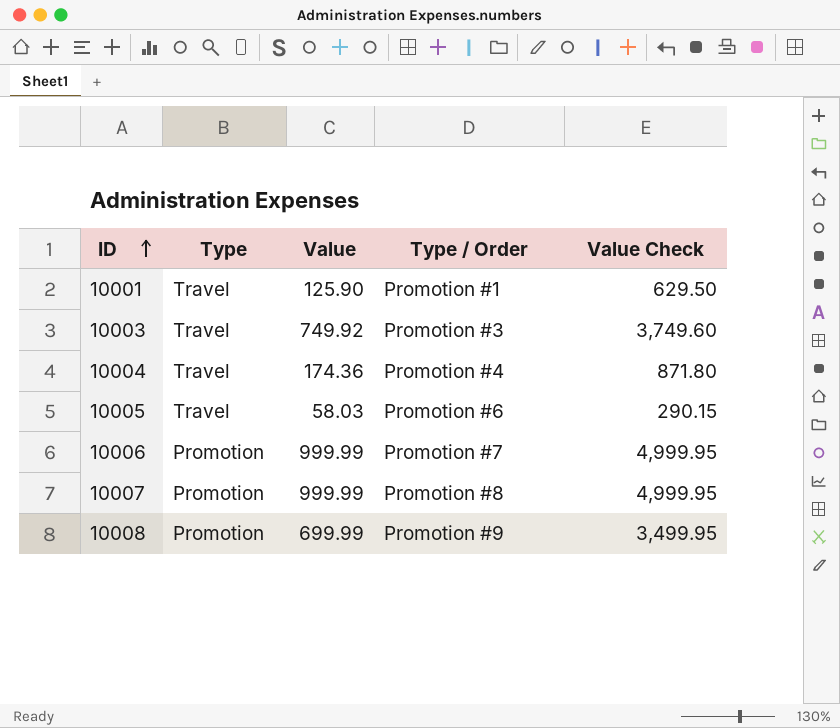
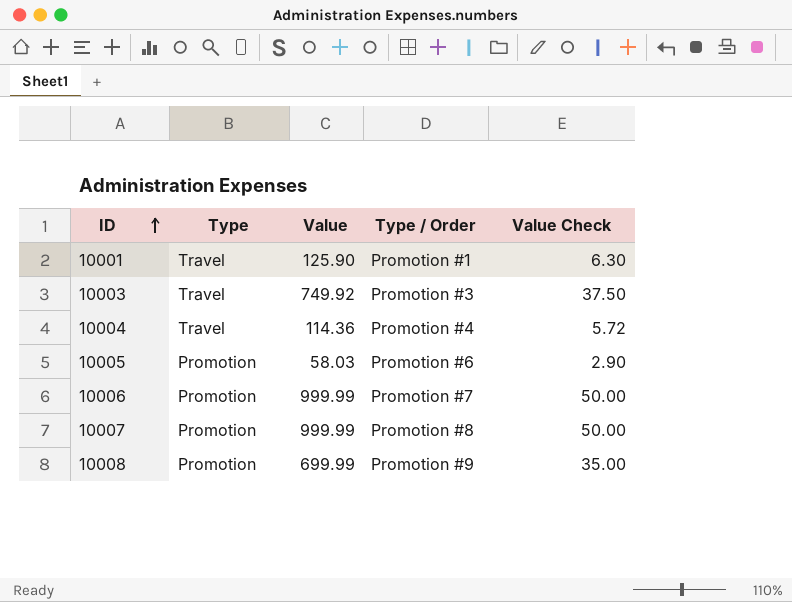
column Value Check | formula: [Value] * 5 -> [Value] * 0.05
10004 | Value: 174.36 -> 114.36
10005 | Type: Travel -> Promotion

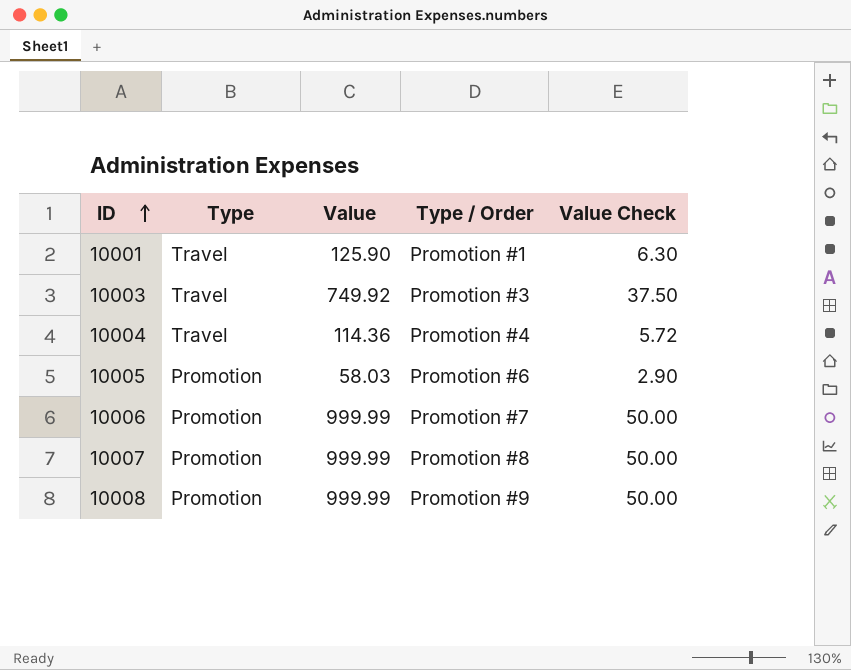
10008 | Value: 699.99 -> 999.99
10008 | Value Check: 35.00 -> 50.00

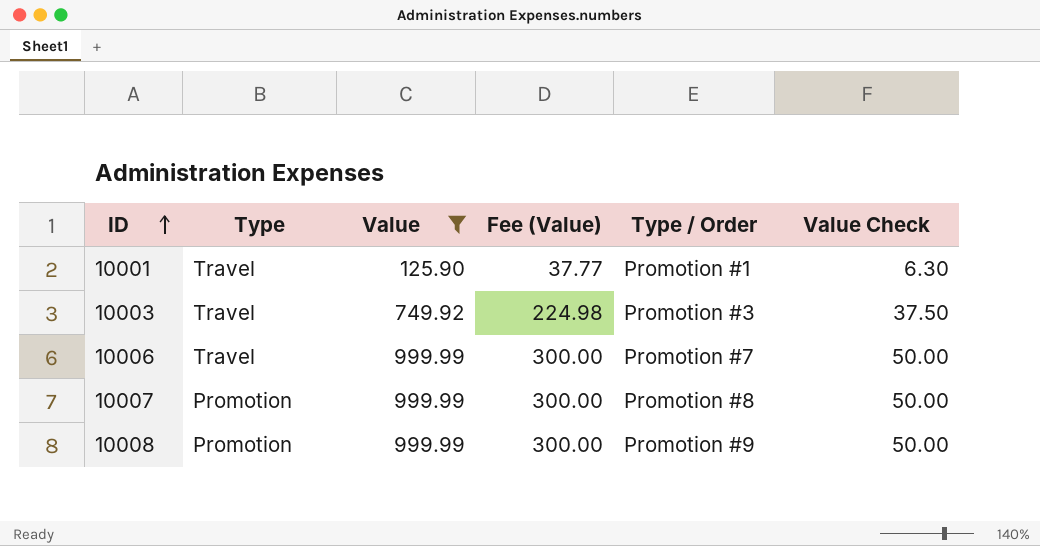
filter: none -> Value >= 125.90
column Fee (Value) | formula: none -> [Value] * 0.3
10006 | Type: Promotion -> Travel

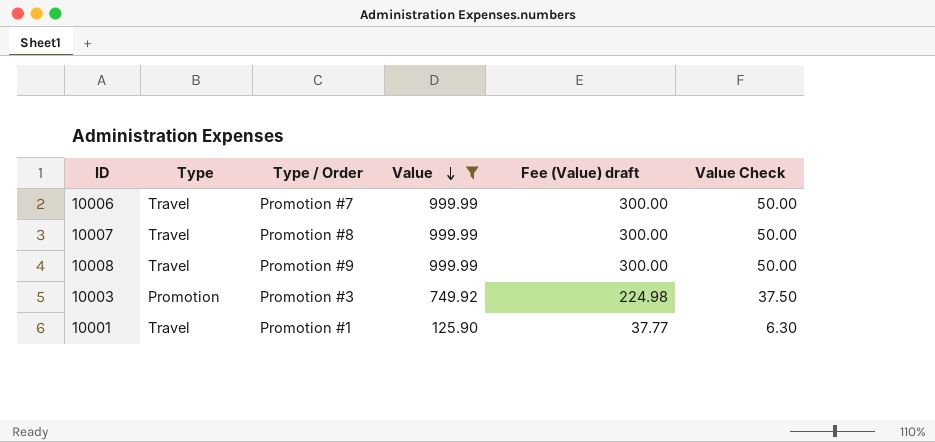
row order: ID ascending -> Value descending
column Type / Order | position: 5 -> 3
column name: Fee (Value) -> Fee (Value) draft
10007 | Type: Promotion -> Travel
10008 | Type: Promotion -> Travel
10003 | Type: Travel -> Promotion

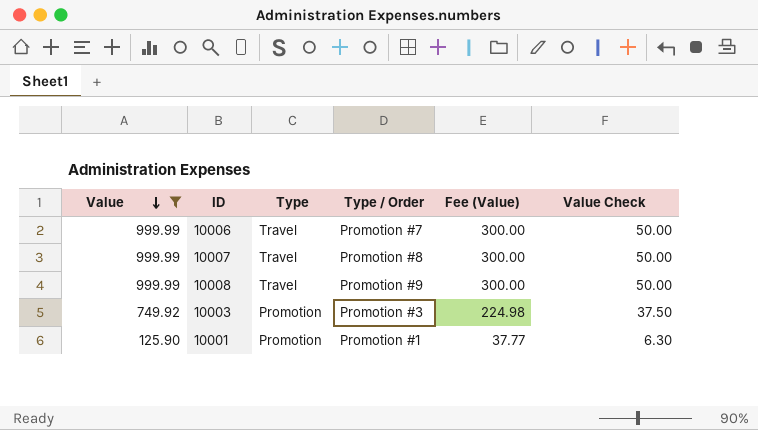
column Value | position: 4 -> 1
column name: Fee (Value) draft -> Fee (Value)
10001 | Type: Travel -> Promotion

